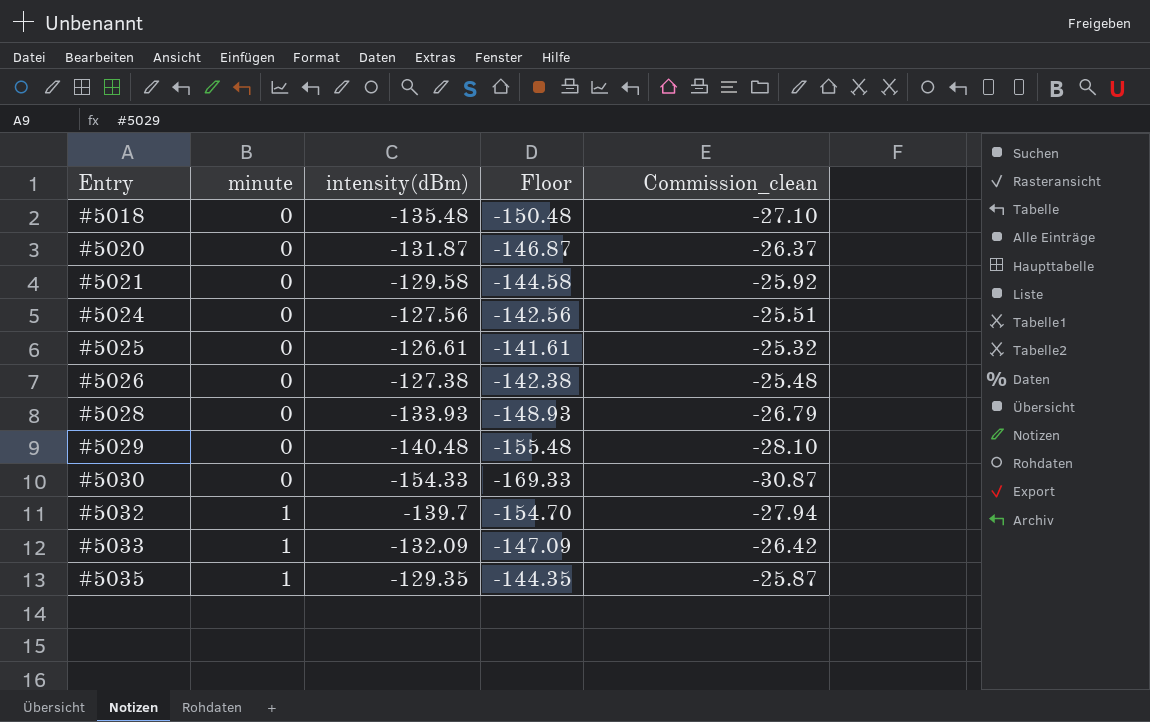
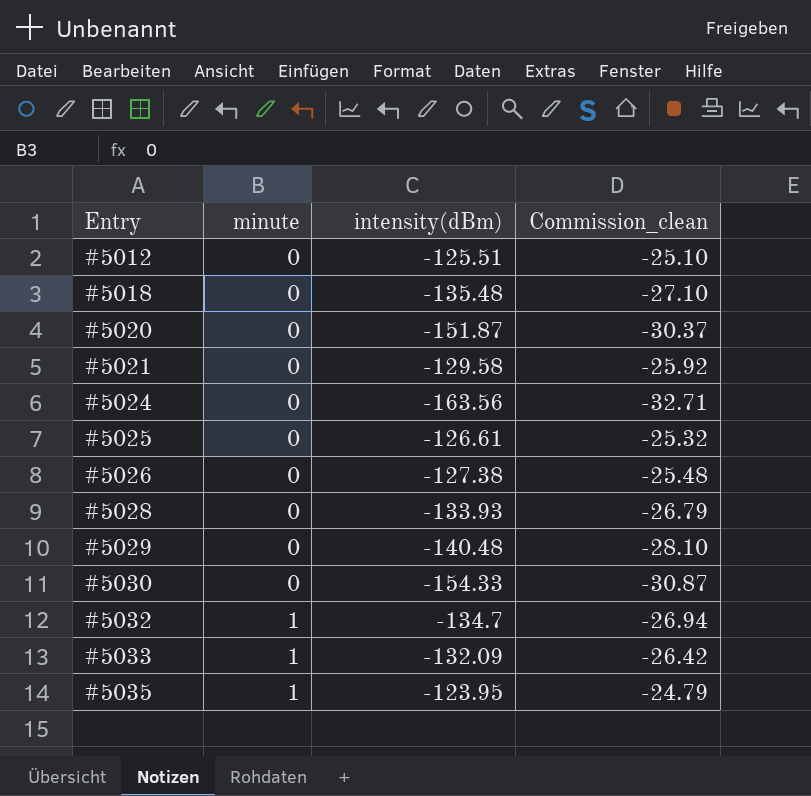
column Floor | formula: [intensity(dBm)] - 15 -> none
row #5012: none -> 0 | -125.51 | -25.10
#5020 | intensity(dBm): -131.87 -> -151.87
#5020 | Commission_clean: -26.37 -> -30.37
#5024 | intensity(dBm): -127.56 -> -163.56
#5024 | Commission_clean: -25.51 -> -32.71
#5032 | intensity(dBm): -139.7 -> -134.7
#5032 | Commission_clean: -27.94 -> -26.94
#5035 | intensity(dBm): -129.35 -> -123.95
#5035 | Commission_clean: -25.87 -> -24.79

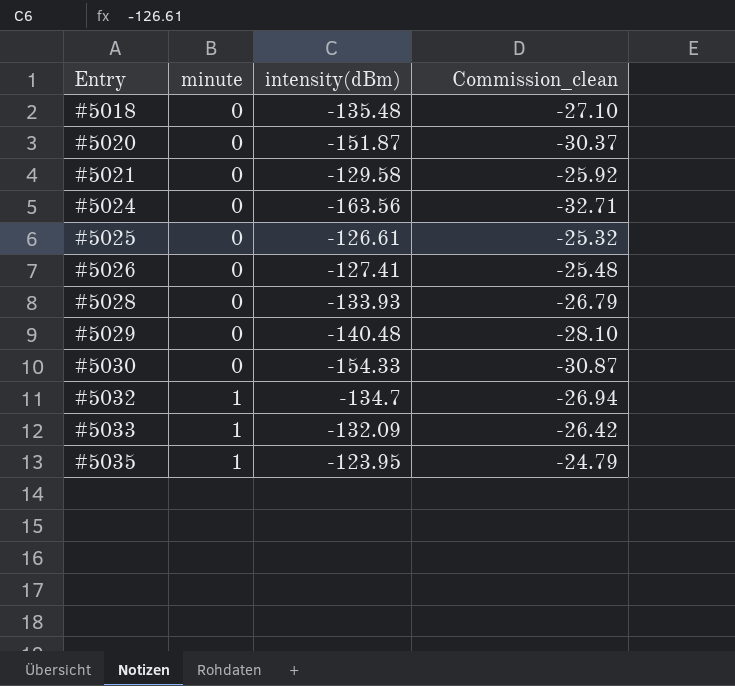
row #5012: 0 | -125.51 | -25.10 -> none
#5026 | intensity(dBm): -127.38 -> -127.41

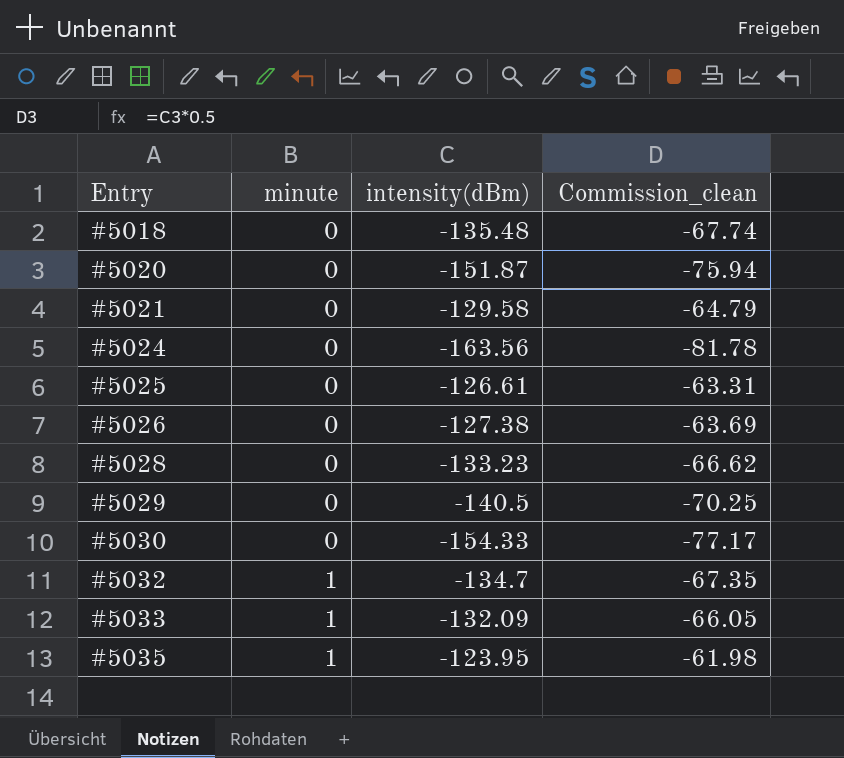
column Commission_clean | formula: [intensity(dBm)] * 0.2 -> [intensity(dBm)] * 0.5
#5026 | intensity(dBm): -127.41 -> -127.38
#5028 | intensity(dBm): -133.93 -> -133.23
#5029 | intensity(dBm): -140.48 -> -140.5

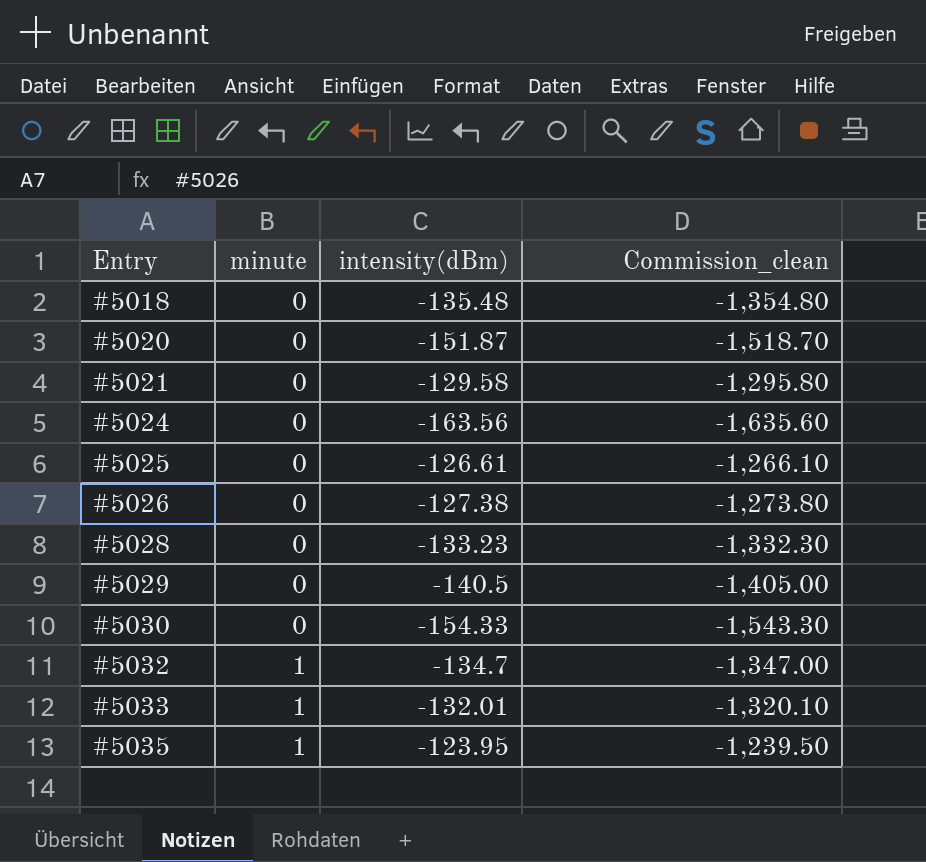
column Commission_clean | formula: [intensity(dBm)] * 0.5 -> [intensity(dBm)] * 10
#5033 | intensity(dBm): -132.09 -> -132.01

